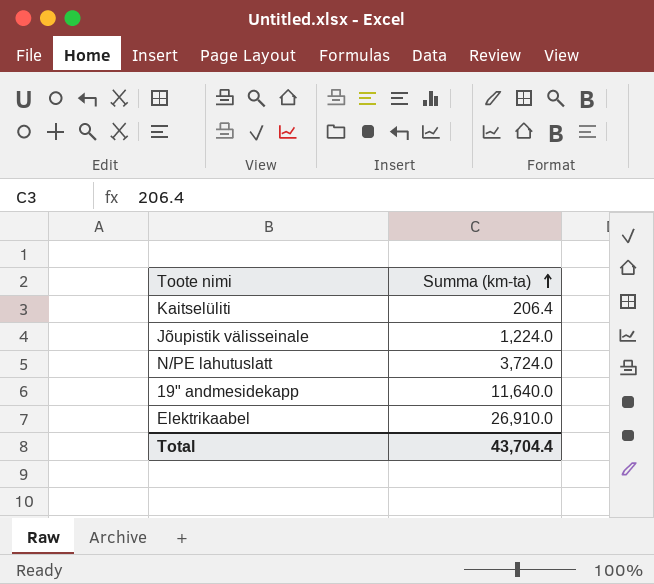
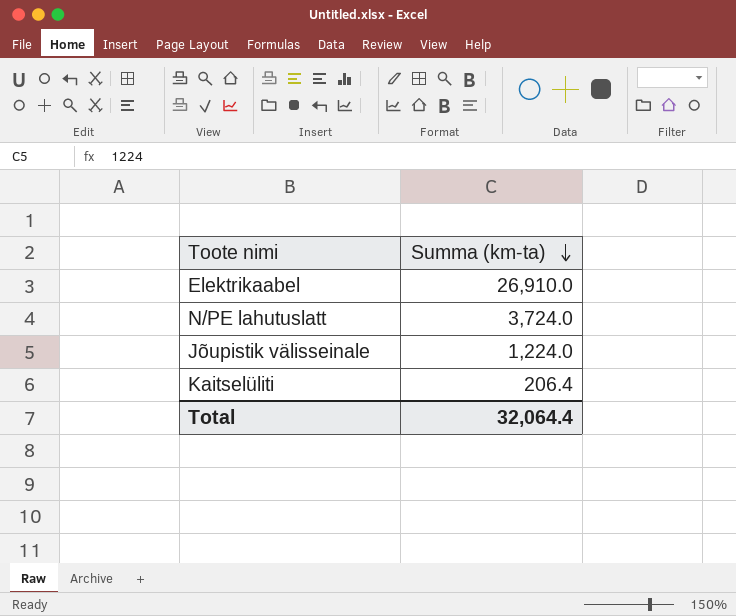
row order: Summa (km-ta) ascending -> Summa (km-ta) descending
row 19" andmesidekapp: 11,640.0 -> none
Total | Summa (km-ta): 43,704.4 -> 32,064.4

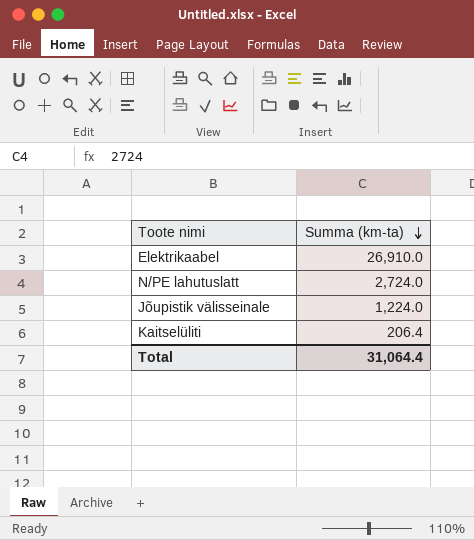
N/PE lahutuslatt | Summa (km-ta): 3,724.0 -> 2,724.0
Total | Summa (km-ta): 32,064.4 -> 31,064.4

